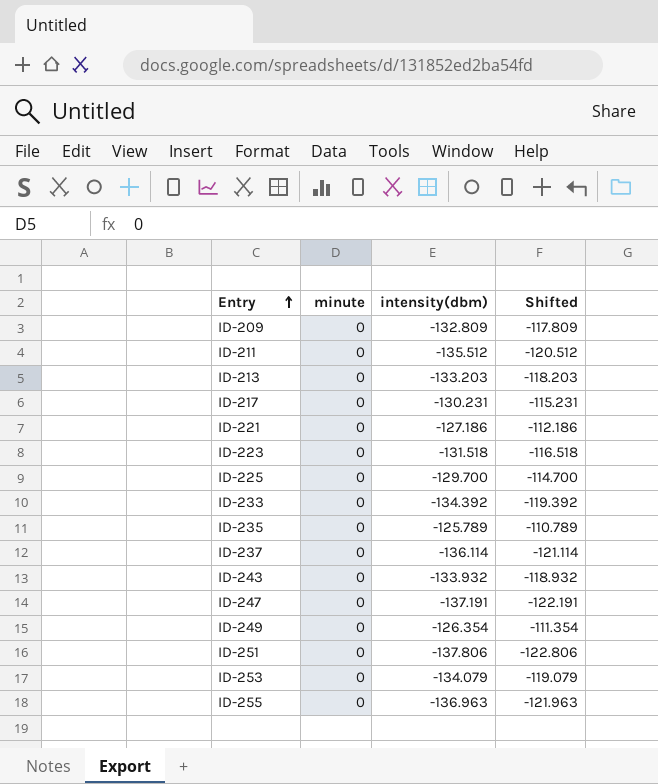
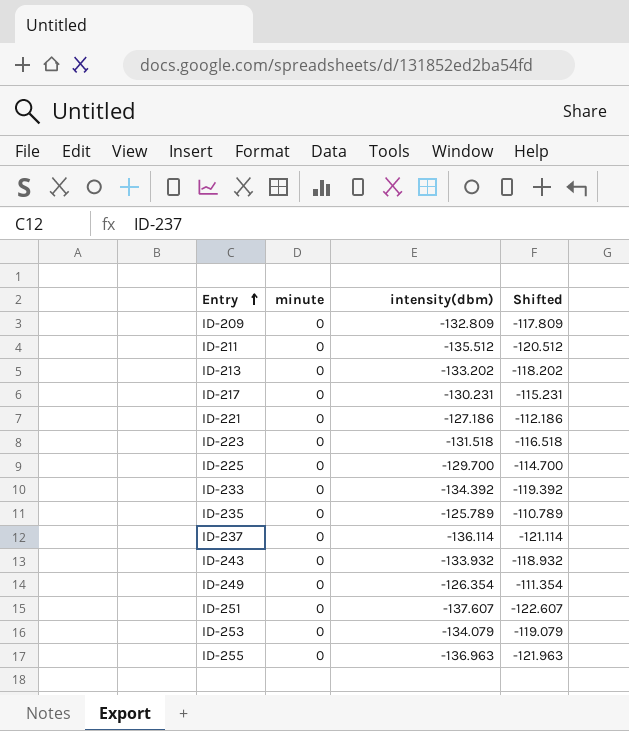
row ID-247: 0 | -137.191 | -122.191 -> none
ID-213 | intensity(dbm): -133.203 -> -133.202
ID-213 | Shifted: -118.203 -> -118.202
ID-251 | intensity(dbm): -137.806 -> -137.607
ID-251 | Shifted: -122.806 -> -122.607

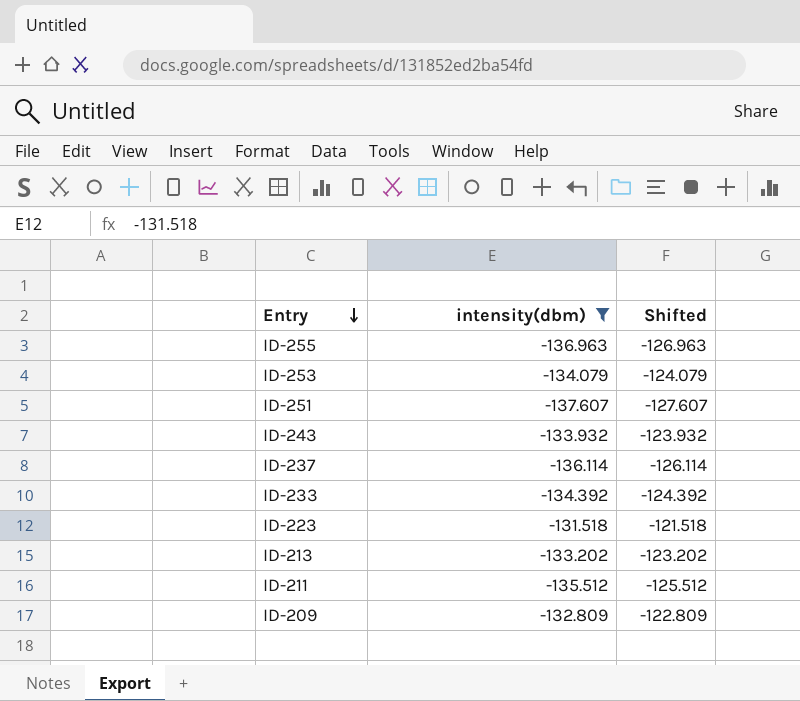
filter: none -> intensity(dbm) <= -131.518
row order: Entry ascending -> Entry descending
column minute | position: 2 -> none
column Shifted | formula: [intensity(dbm)] + 15 -> [intensity(dbm)] + 10

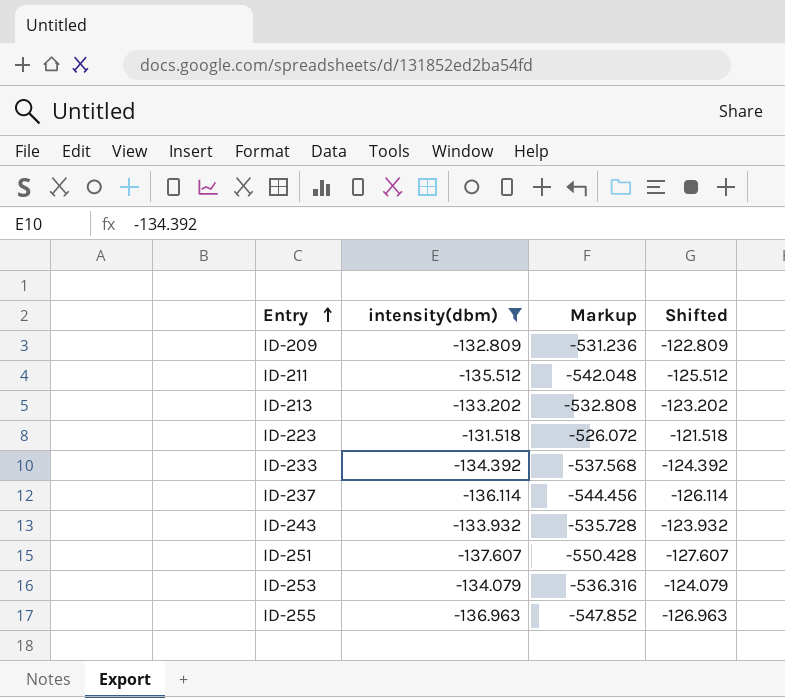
row order: Entry descending -> Entry ascending
column Markup | formula: none -> [intensity(dbm)] * 4

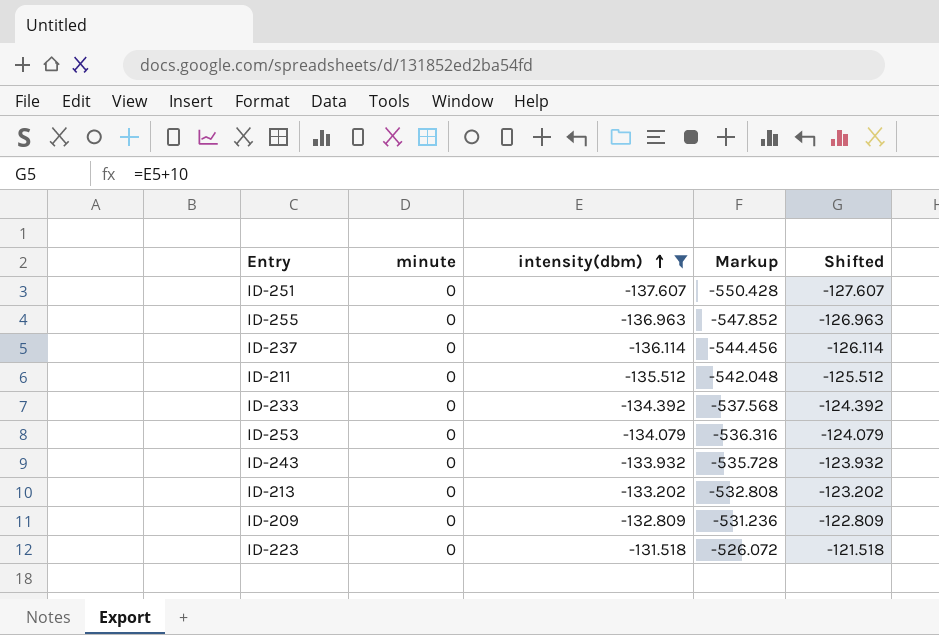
row order: Entry ascending -> intensity(dbm) ascending
column minute | position: none -> 2

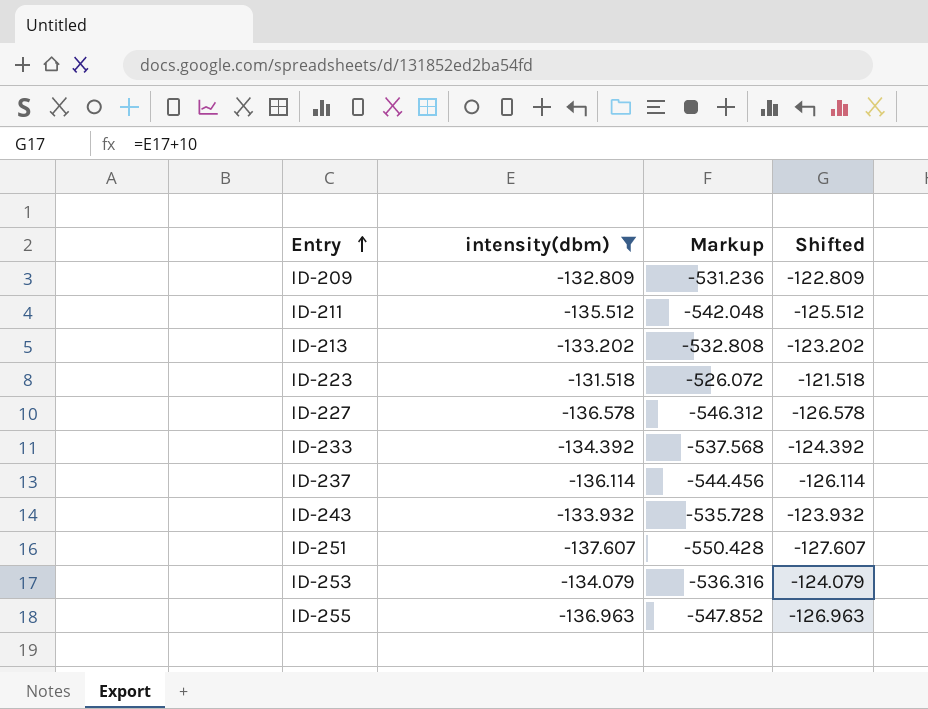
row order: intensity(dbm) ascending -> Entry ascending
column minute | position: 2 -> none
row ID-227: none -> -136.578 | -546.312 | -126.578

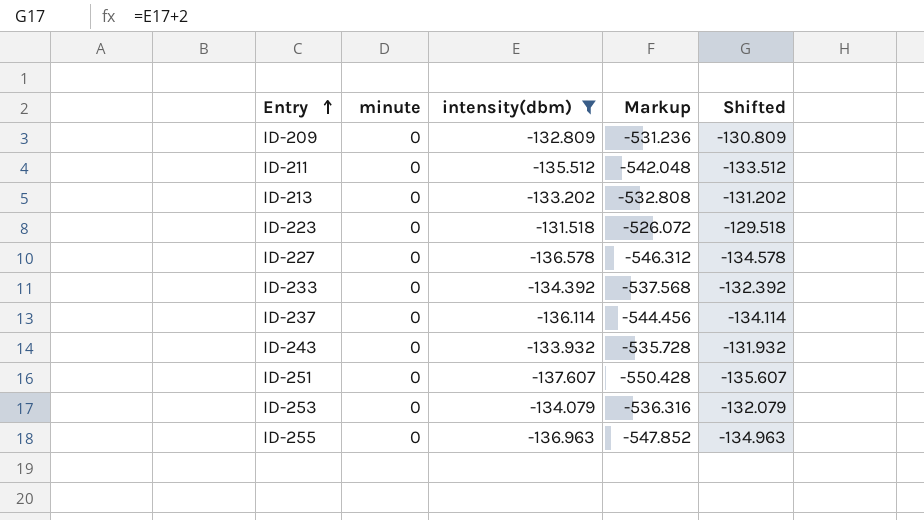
column minute | position: none -> 2
column Shifted | formula: [intensity(dbm)] + 10 -> [intensity(dbm)] + 2

